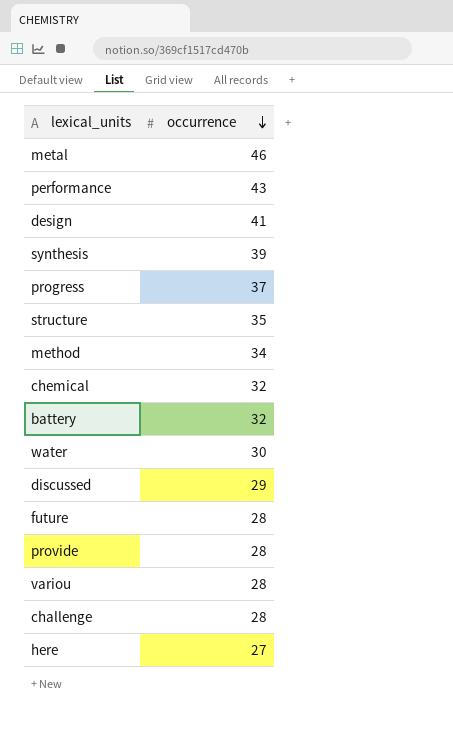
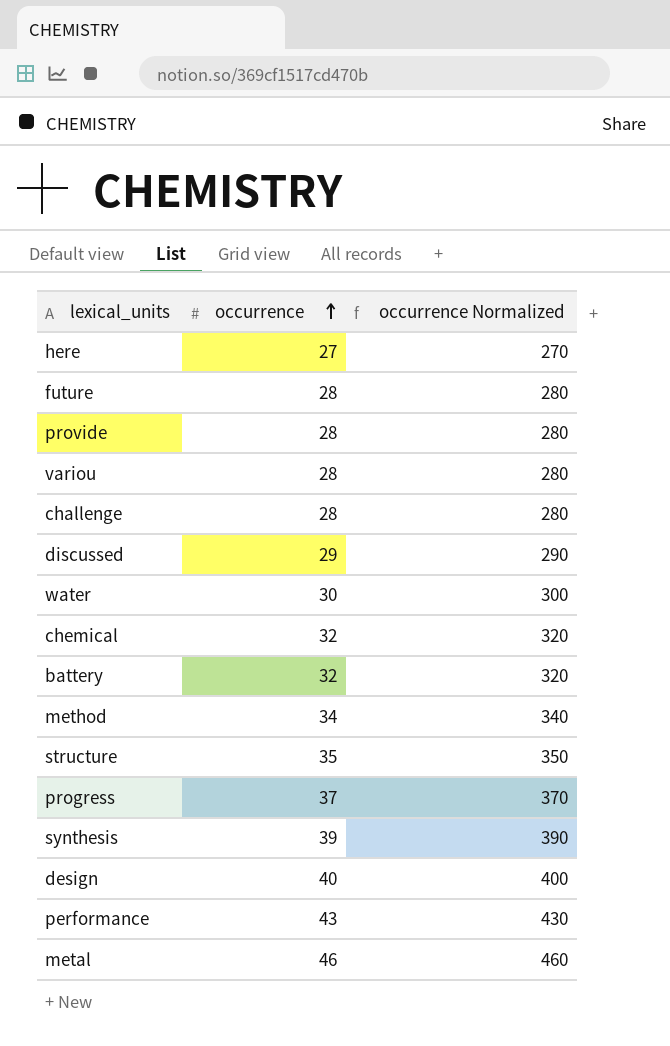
row order: occurrence descending -> occurrence ascending
column occurrence Normalized | formula: none -> [occurrence] * 10
design | occurrence: 41 -> 40

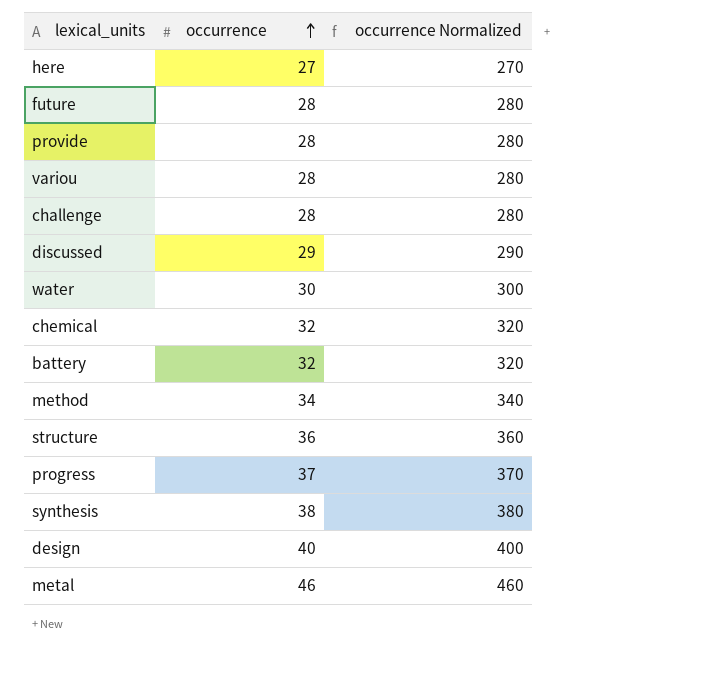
row performance: 43 | 430 -> none
structure | occurrence: 35 -> 36
structure | occurrence Normalized: 350 -> 360
synthesis | occurrence: 39 -> 38
synthesis | occurrence Normalized: 390 -> 380

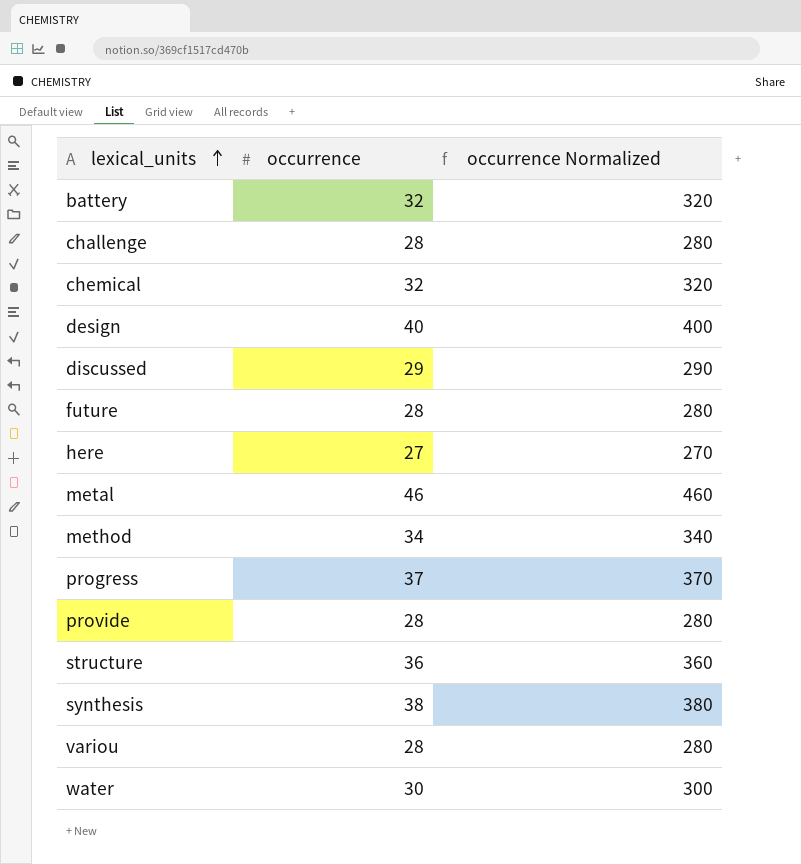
row order: occurrence ascending -> lexical_units ascending

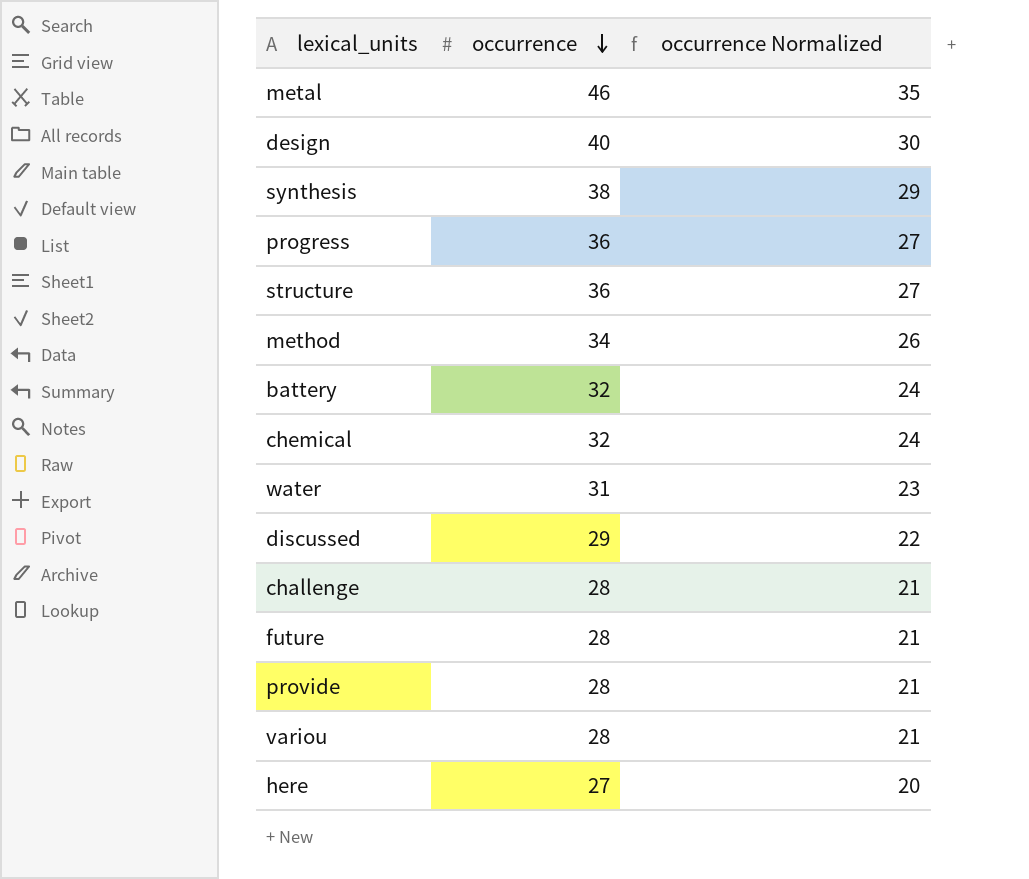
row order: lexical_units ascending -> occurrence descending
column occurrence Normalized | formula: [occurrence] * 10 -> [occurrence] * 0.75
progress | occurrence: 37 -> 36
water | occurrence: 30 -> 31

